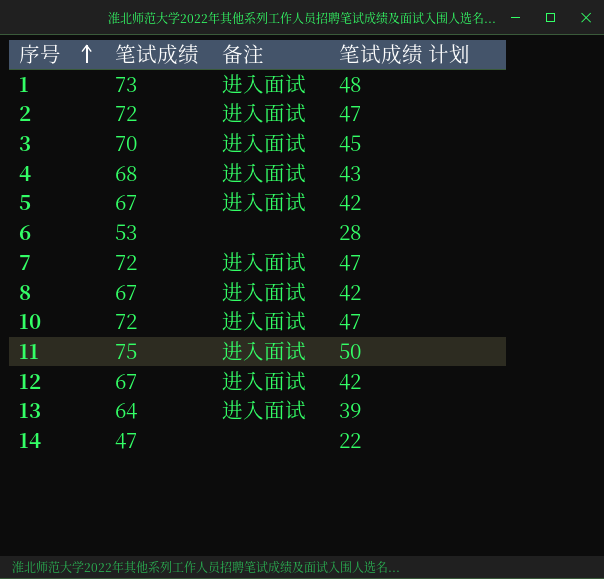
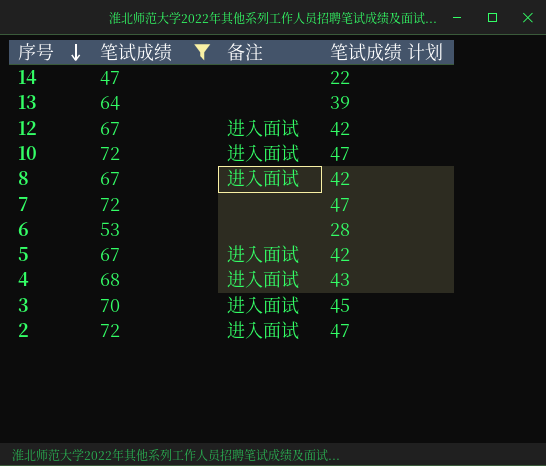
filter: none -> 笔试成绩 <= 72
row order: 序号 ascending -> 序号 descending
13 | 备注: 进入面试 -> none
7 | 备注: 进入面试 -> none

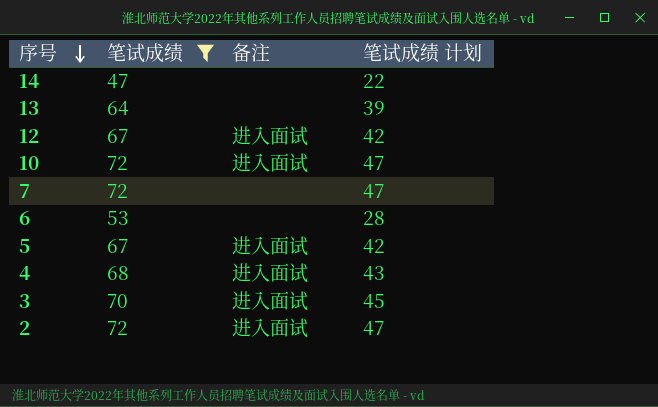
row 8: 67 | 进入面试 | 42 -> none

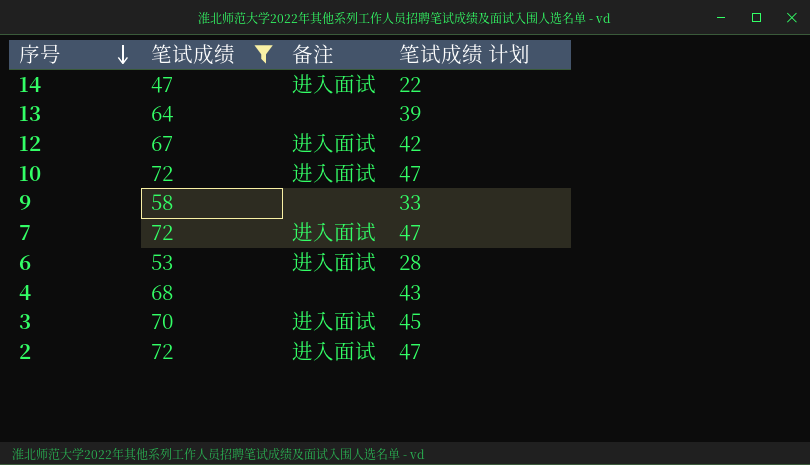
row 5: 67 | 进入面试 | 42 -> none
14 | 备注: none -> 进入面试
row 9: none -> 58 | none | 33
7 | 备注: none -> 进入面试
6 | 备注: none -> 进入面试
4 | 备注: 进入面试 -> none

